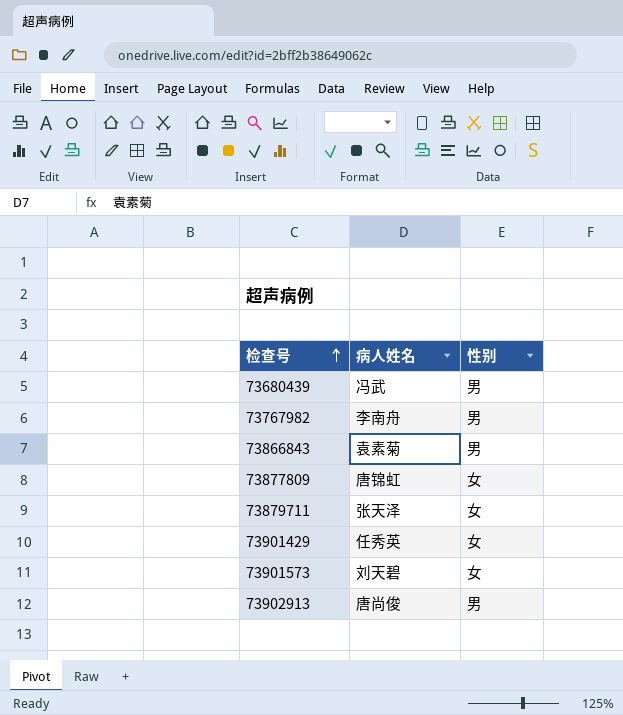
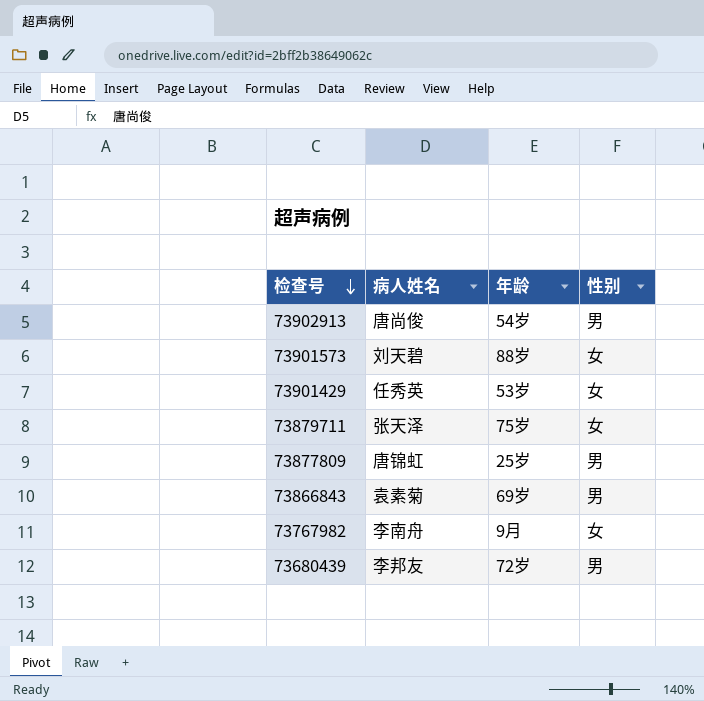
row order: 检查号 ascending -> 检查号 descending
column 年龄 | position: none -> 3
73877809 | 性别: 女 -> 男
73767982 | 性别: 男 -> 女
73680439 | 病人姓名: 冯武 -> 李邦友

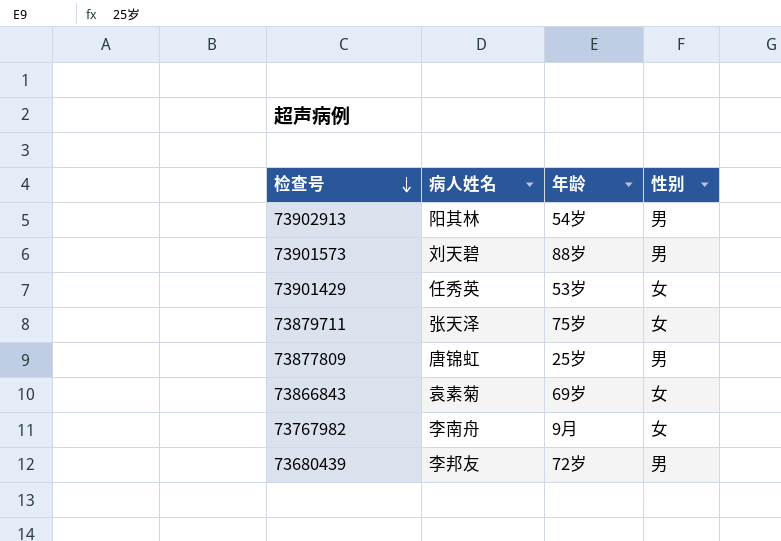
73902913 | 病人姓名: 唐尚俊 -> 阳其林
73901573 | 性别: 女 -> 男
73866843 | 性别: 男 -> 女

